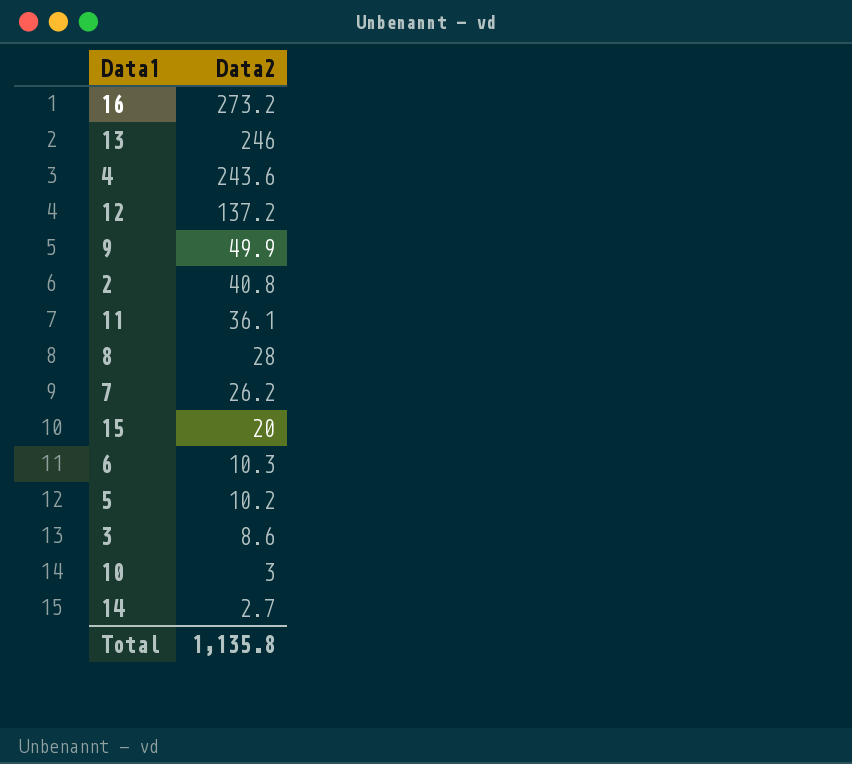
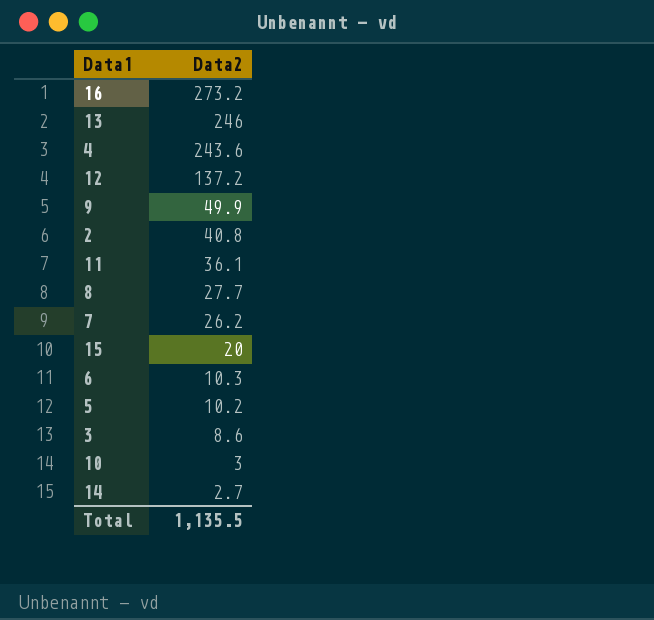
8 | Data2: 28 -> 27.7
Total | Data2: 1,135.8 -> 1,135.5

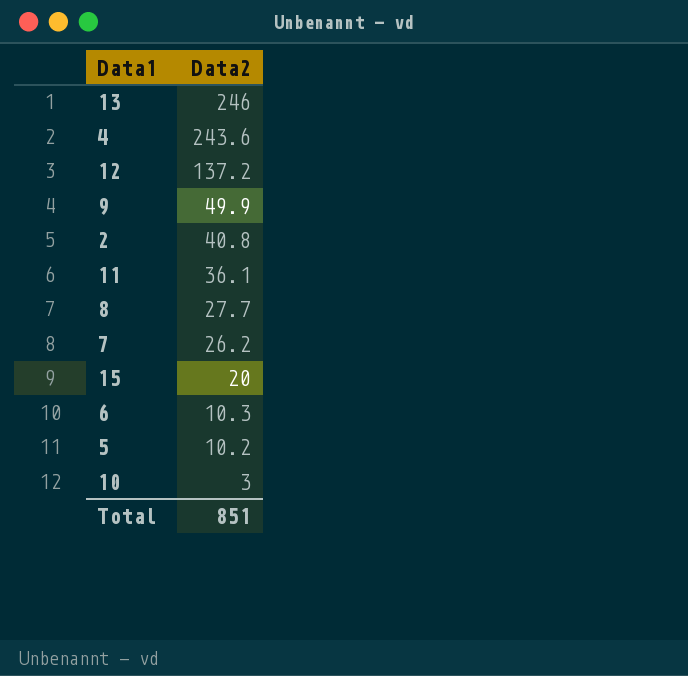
row 16: 273.2 -> none
row 3: 8.6 -> none
row 14: 2.7 -> none
Total | Data2: 1,135.5 -> 851

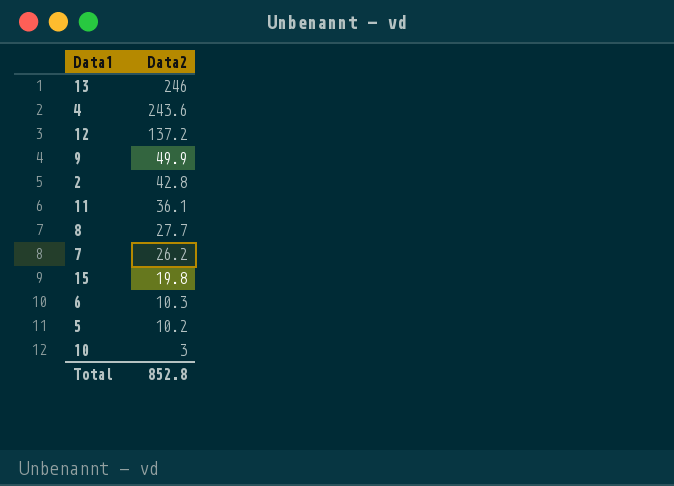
2 | Data2: 40.8 -> 42.8
15 | Data2: 20 -> 19.8
Total | Data2: 851 -> 852.8

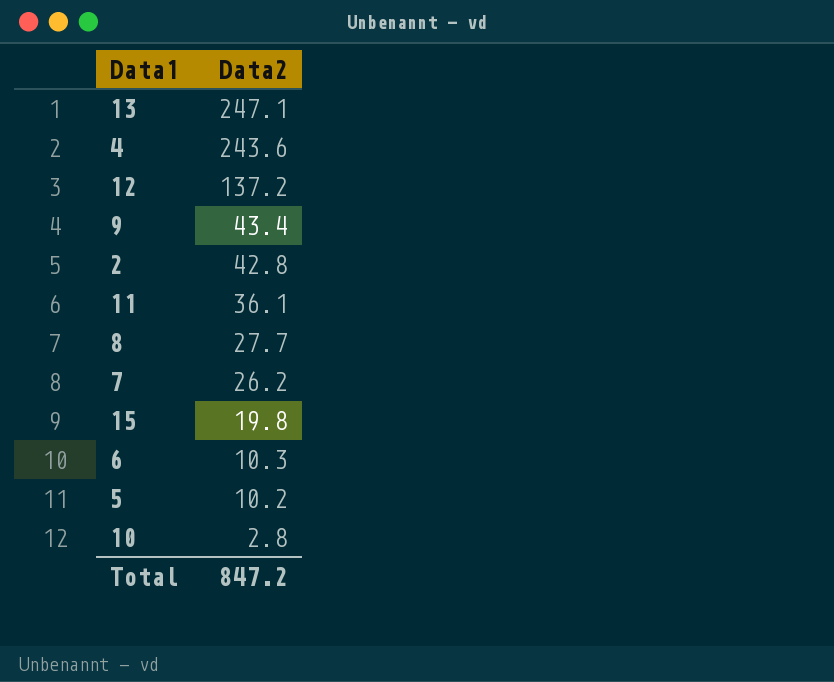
13 | Data2: 246 -> 247.1
9 | Data2: 49.9 -> 43.4
10 | Data2: 3 -> 2.8
Total | Data2: 852.8 -> 847.2

